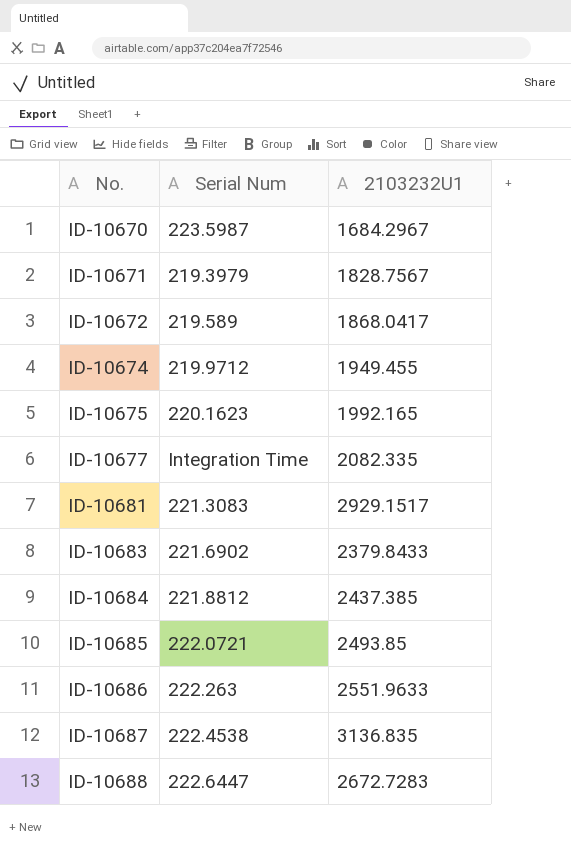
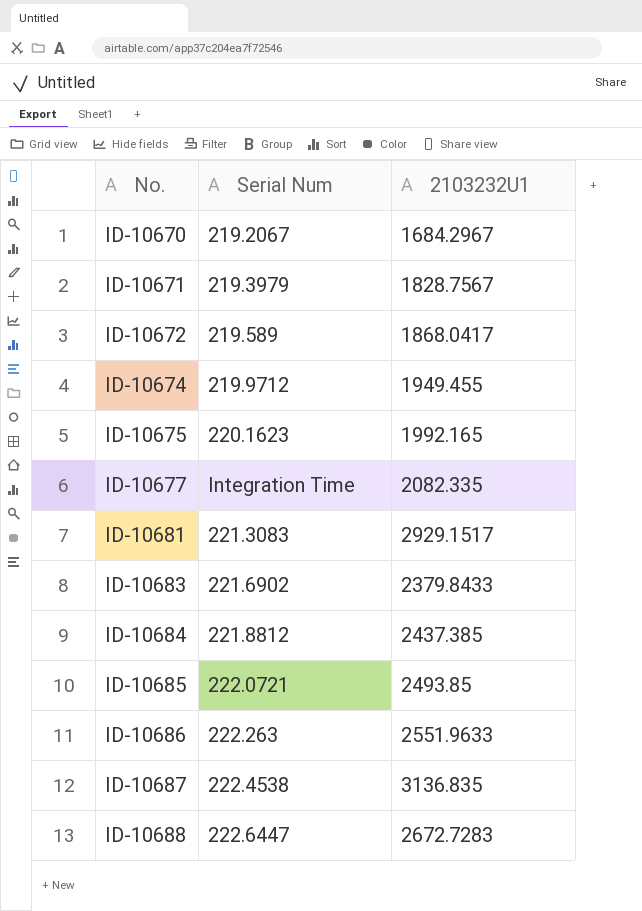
ID-10670 | Serial Num: 223.5987 -> 219.2067

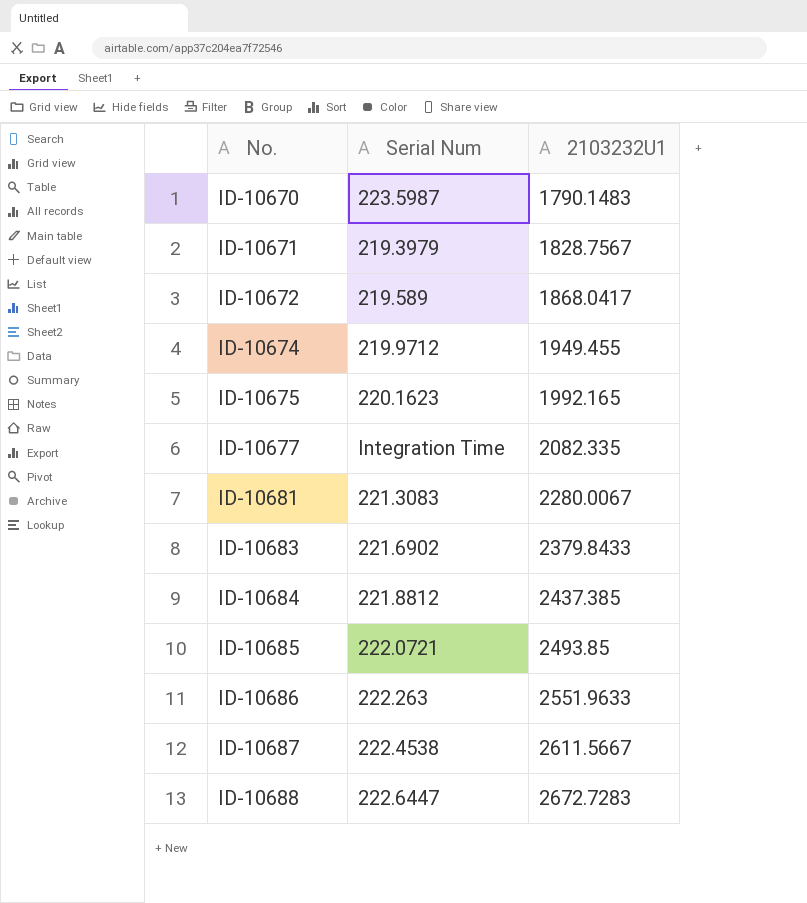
ID-10670 | Serial Num: 219.2067 -> 223.5987
ID-10670 | 2103232U1: 1684.2967 -> 1790.1483
ID-10681 | 2103232U1: 2929.1517 -> 2280.0067
ID-10687 | 2103232U1: 3136.835 -> 2611.5667

